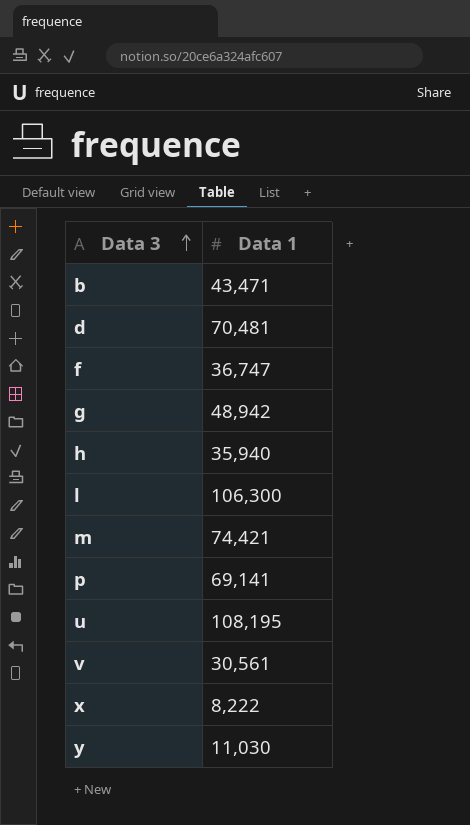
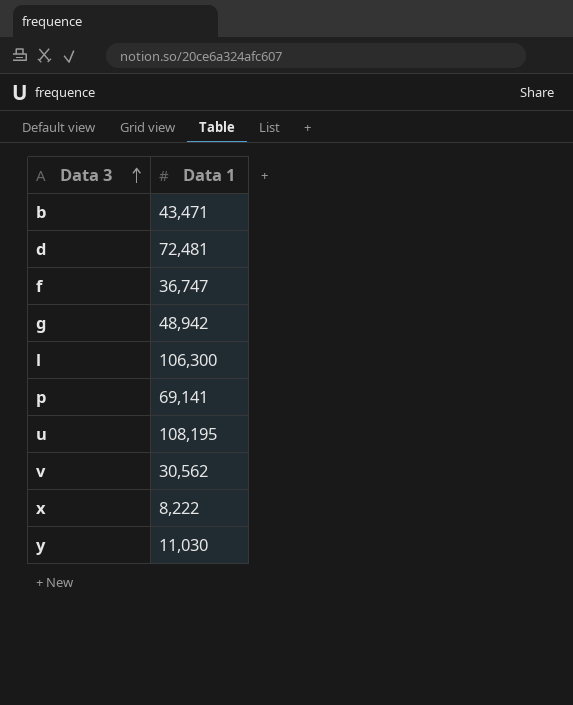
row h: 35,940 -> none
row m: 74,421 -> none
d | Data 1: 70,481 -> 72,481
v | Data 1: 30,561 -> 30,562

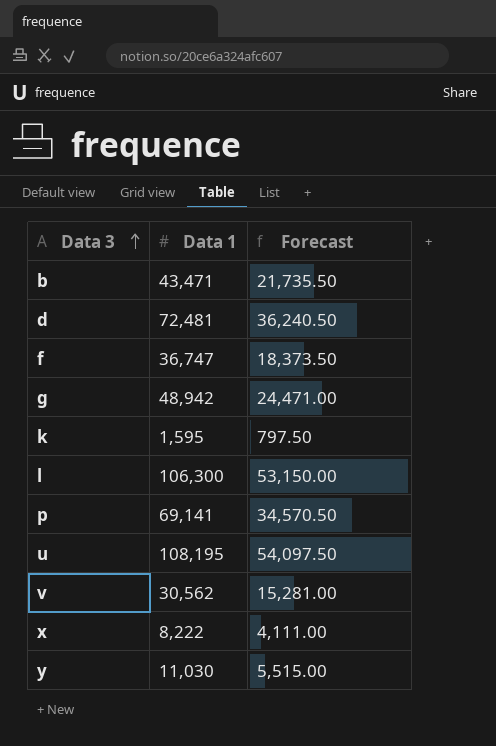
column Forecast | formula: none -> [Data 1] * 0.5
row k: none -> 1,595 | 797.50

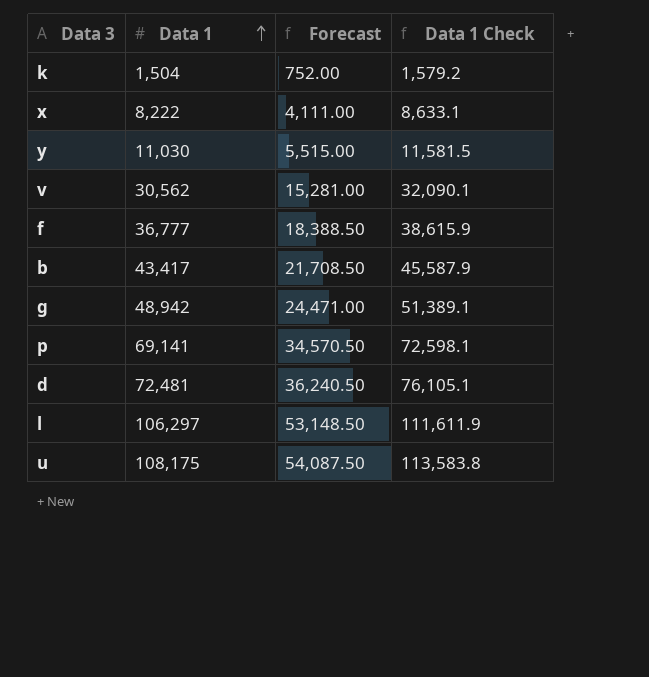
row order: Data 3 ascending -> Data 1 ascending
column Data 1 Check | formula: none -> [Data 1] * 1.05
k | Data 1: 1,595 -> 1,504
k | Forecast: 797.50 -> 752.00
f | Data 1: 36,747 -> 36,777
f | Forecast: 18,373.50 -> 18,388.50
b | Data 1: 43,471 -> 43,417
b | Forecast: 21,735.50 -> 21,708.50
l | Data 1: 106,300 -> 106,297
l | Forecast: 53,150.00 -> 53,148.50
u | Data 1: 108,195 -> 108,175
u | Forecast: 54,097.50 -> 54,087.50

